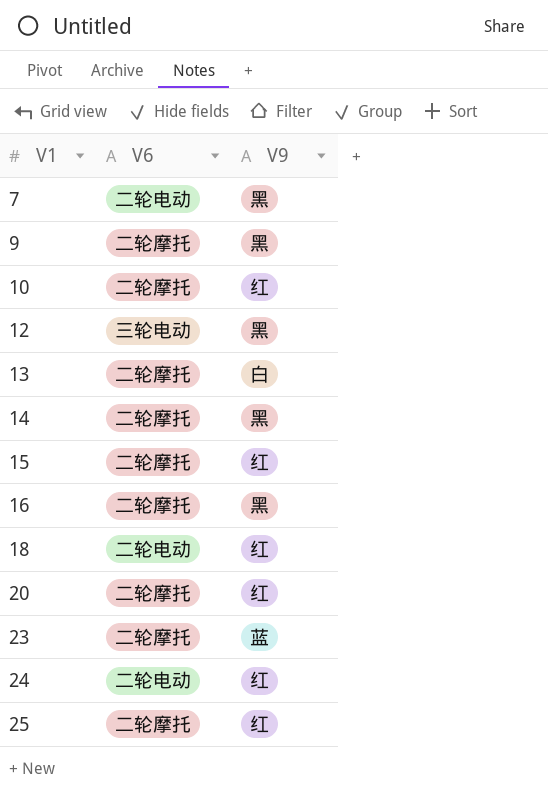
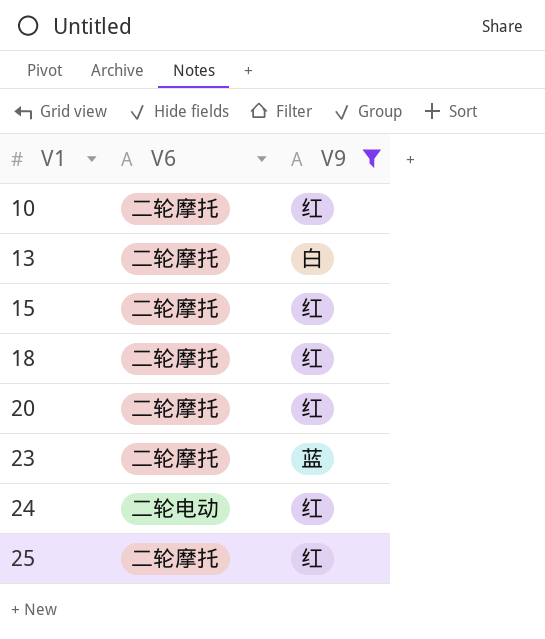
filter: none -> V9 != 黑
18 | V6: 二轮电动 -> 二轮摩托

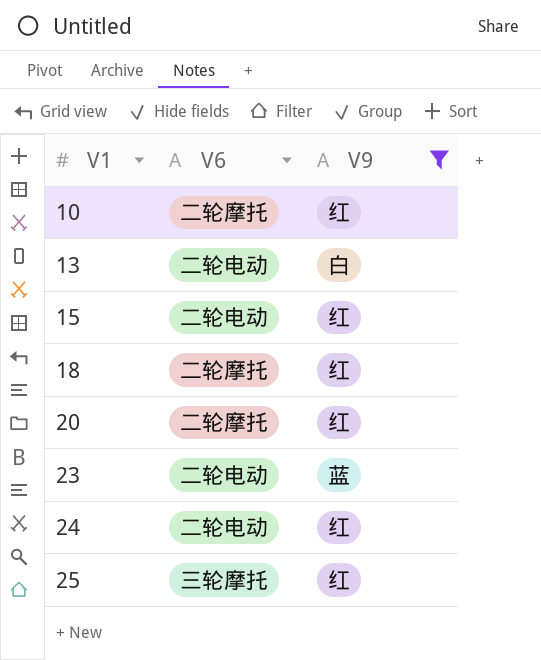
13 | V6: 二轮摩托 -> 二轮电动
15 | V6: 二轮摩托 -> 二轮电动
23 | V6: 二轮摩托 -> 二轮电动
25 | V6: 二轮摩托 -> 三轮摩托

